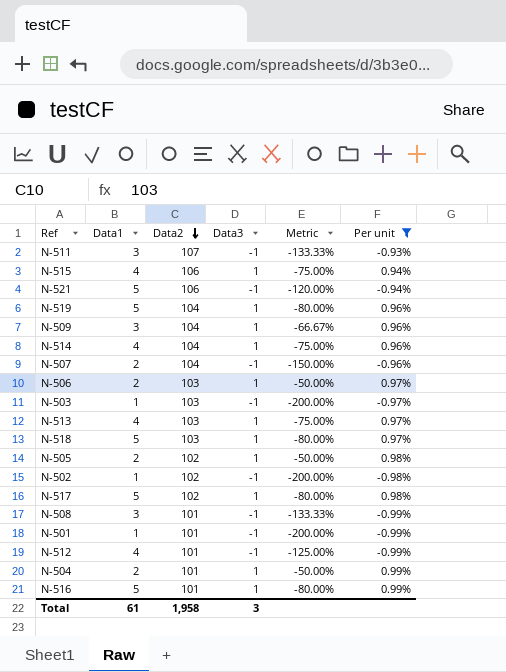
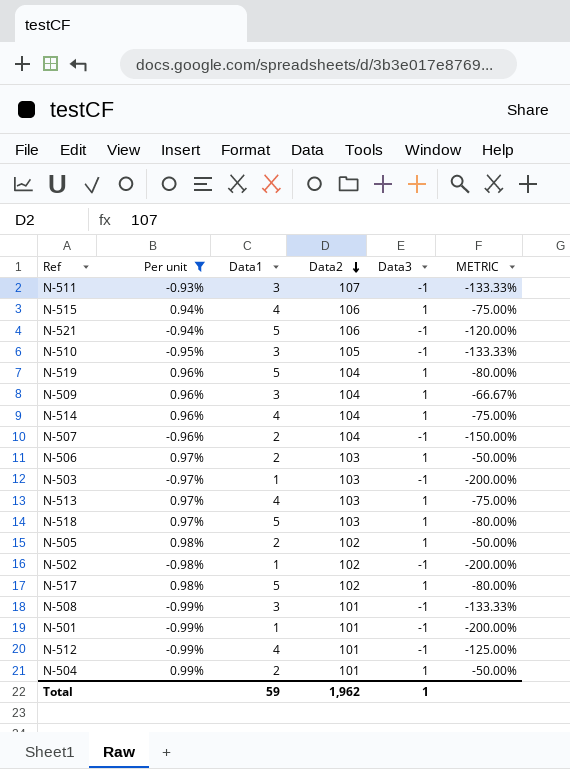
column Per unit | position: 6 -> 2
column name: Metric -> METRIC
row N-516: 5 | 101 | 1 | -80.00% | 0.99% -> none
row N-510: none -> -0.95% | 3 | 105 | -1 | -133.33%
Total | Data1: 61 -> 59
Total | Data2: 1,958 -> 1,962
Total | Data3: 3 -> 1

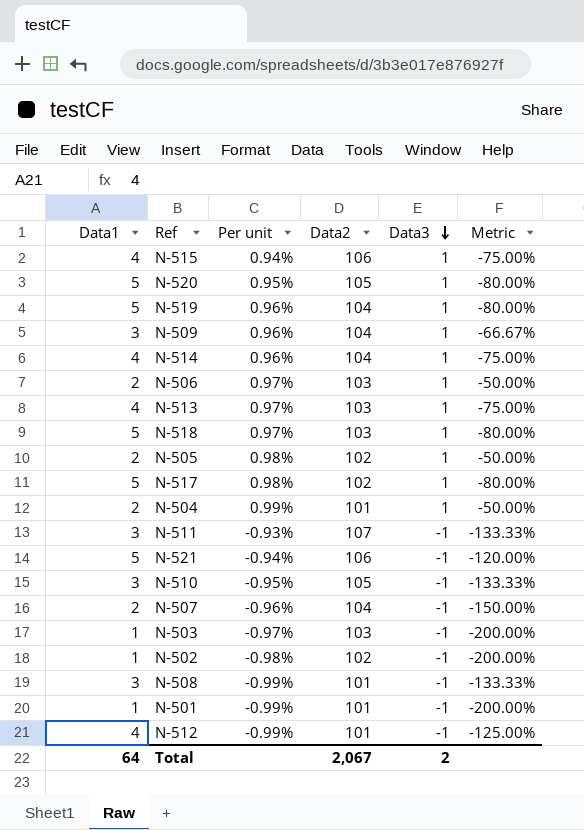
filter: Per unit != 0.95% -> none
row order: Data2 descending -> Data3 descending
column Data1 | position: 3 -> 1
column name: METRIC -> Metric
Total | Data1: 59 -> 64
Total | Data2: 1,962 -> 2,067
Total | Data3: 1 -> 2

